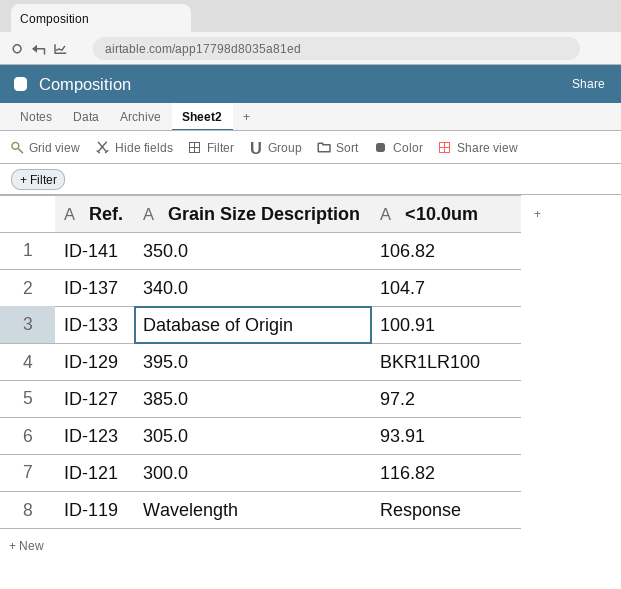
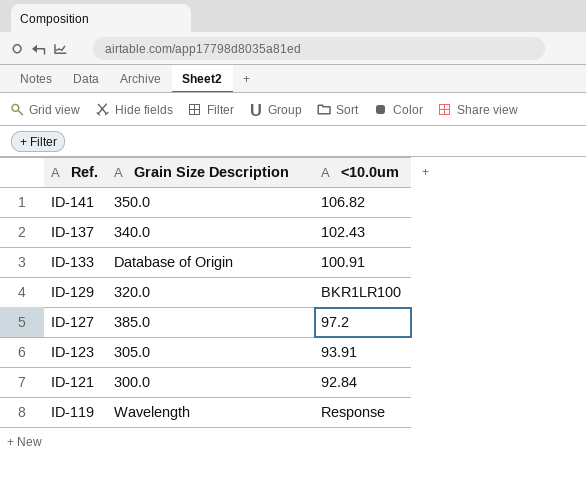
ID-137 | <10.0um: 104.7 -> 102.43
ID-129 | Grain Size Description: 395.0 -> 320.0
ID-121 | <10.0um: 116.82 -> 92.84

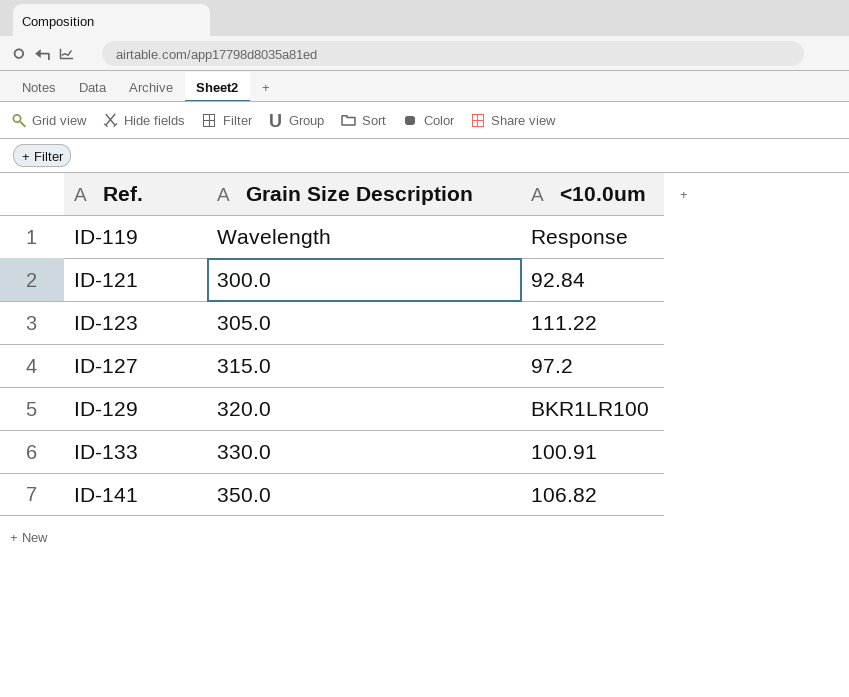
row order: Ref. descending -> Ref. ascending
row ID-137: 340.0 | 102.43 -> none
ID-123 | <10.0um: 93.91 -> 111.22
ID-127 | Grain Size Description: 385.0 -> 315.0
ID-133 | Grain Size Description: Database of Origin -> 330.0

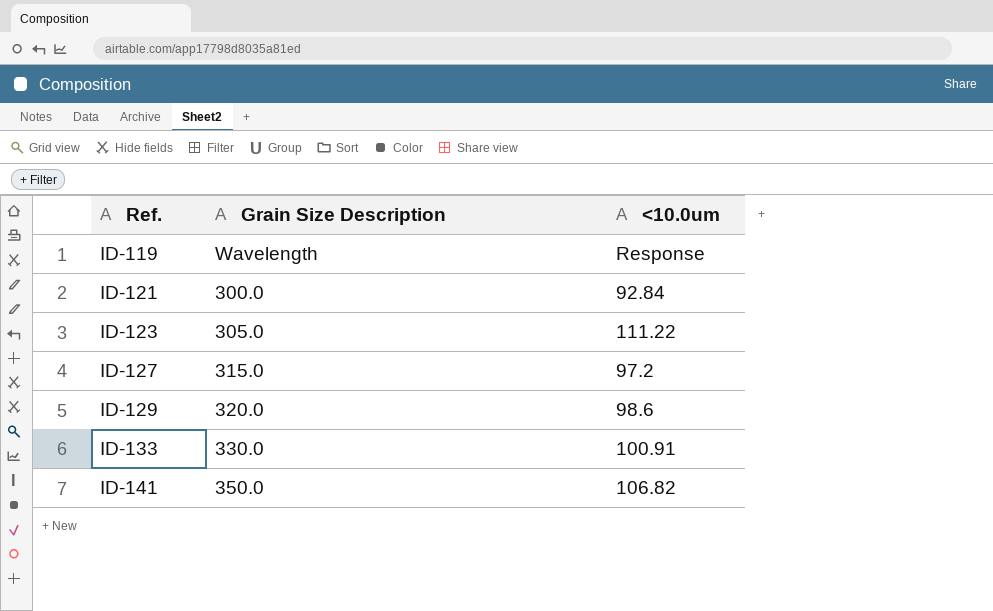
ID-129 | <10.0um: BKR1LR100 -> 98.6

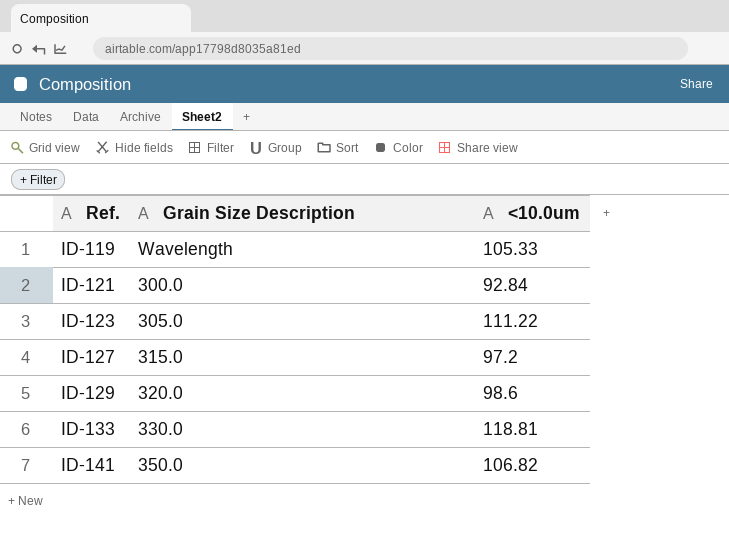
ID-119 | <10.0um: Response -> 105.33
ID-133 | <10.0um: 100.91 -> 118.81

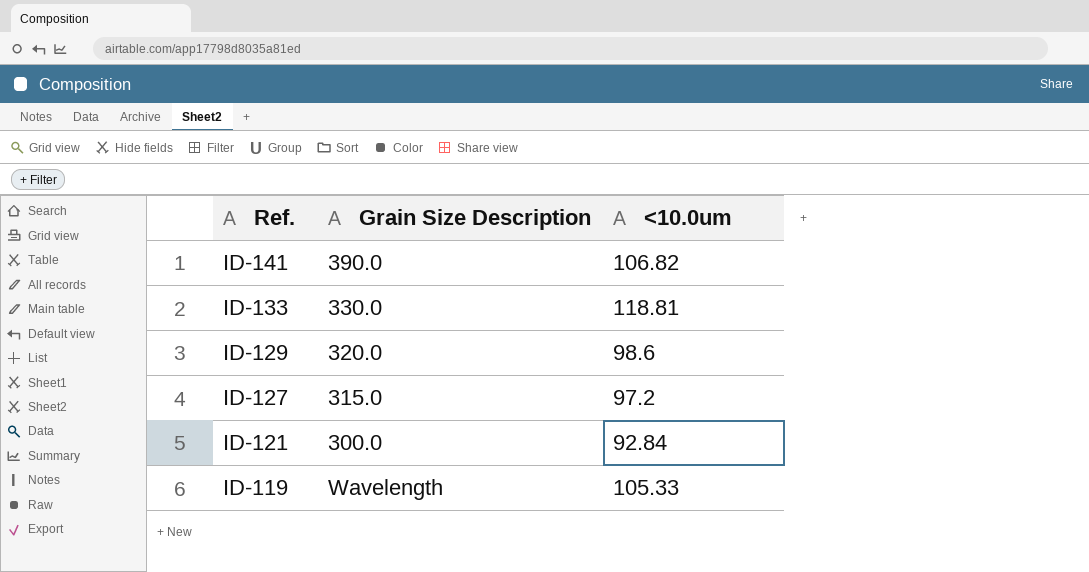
row order: Ref. ascending -> Ref. descending
row ID-123: 305.0 | 111.22 -> none
ID-141 | Grain Size Description: 350.0 -> 390.0

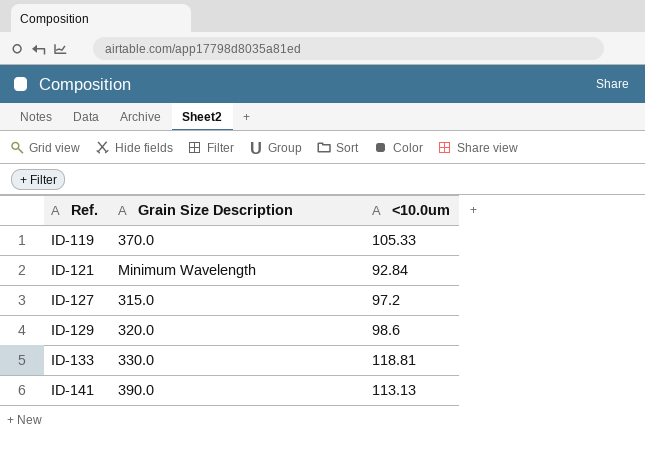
row order: Ref. descending -> Ref. ascending
ID-119 | Grain Size Description: Wavelength -> 370.0
ID-121 | Grain Size Description: 300.0 -> Minimum Wavelength
ID-141 | <10.0um: 106.82 -> 113.13

